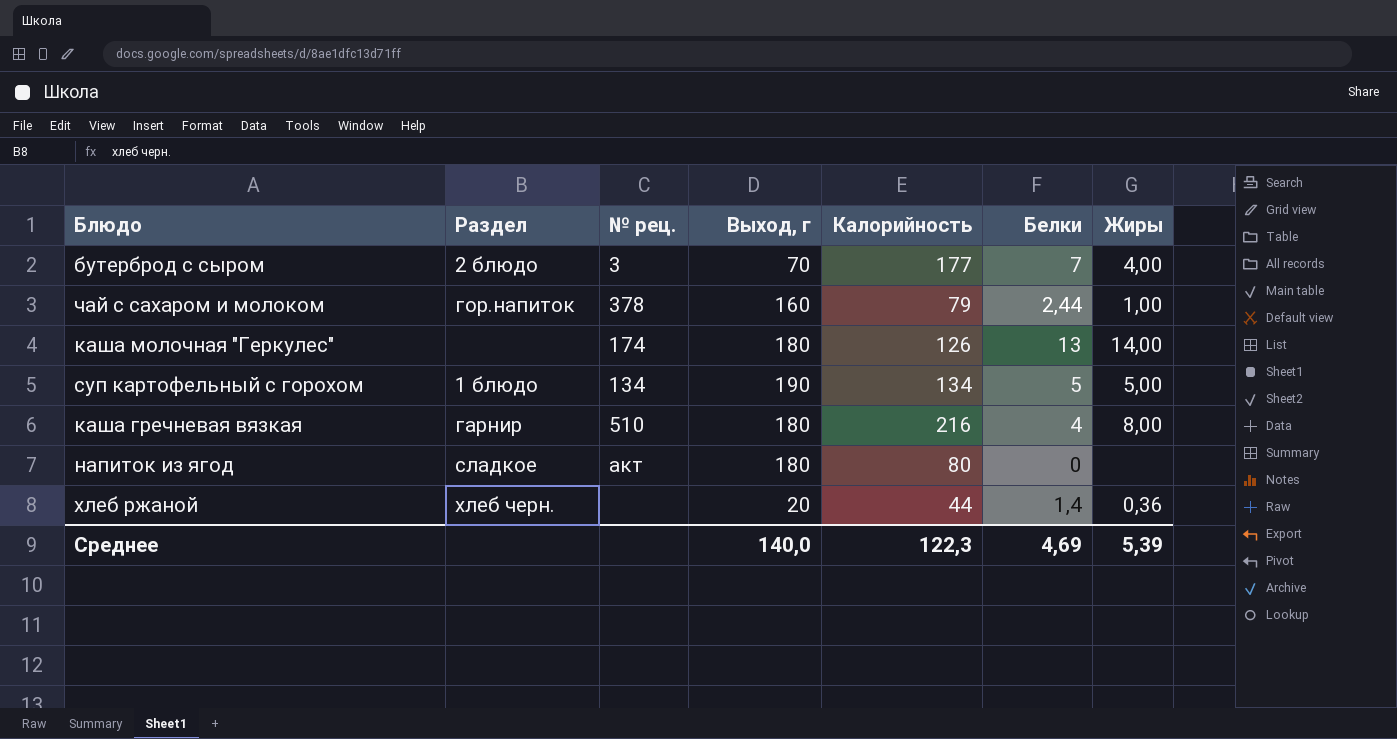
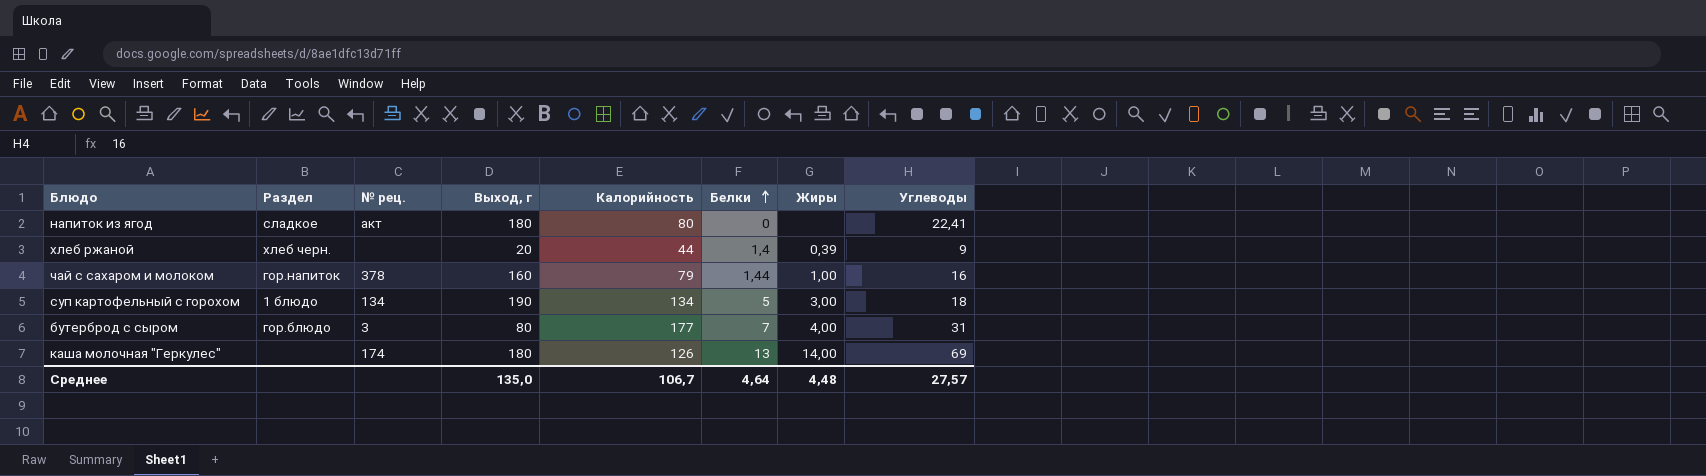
row order: none -> Белки ascending
column Углеводы | position: none -> 8
row каша гречневая вязкая: гарнир | 510 | 180 | 216 | 4 | 8,00 -> none
хлеб ржаной | Жиры: 0,36 -> 0,39
чай с сахаром и молоком | Белки: 2,44 -> 1,44
суп картофельный с горохом | Жиры: 5,00 -> 3,00
бутерброд с сыром | Раздел: 2 блюдо -> гор.блюдо
бутерброд с сыром | Выход, г: 70 -> 80
Среднее | Выход, г: 140,0 -> 135,0
Среднее | Калорийность: 122,3 -> 106,7
Среднее | Белки: 4,69 -> 4,64
Среднее | Жиры: 5,39 -> 4,48

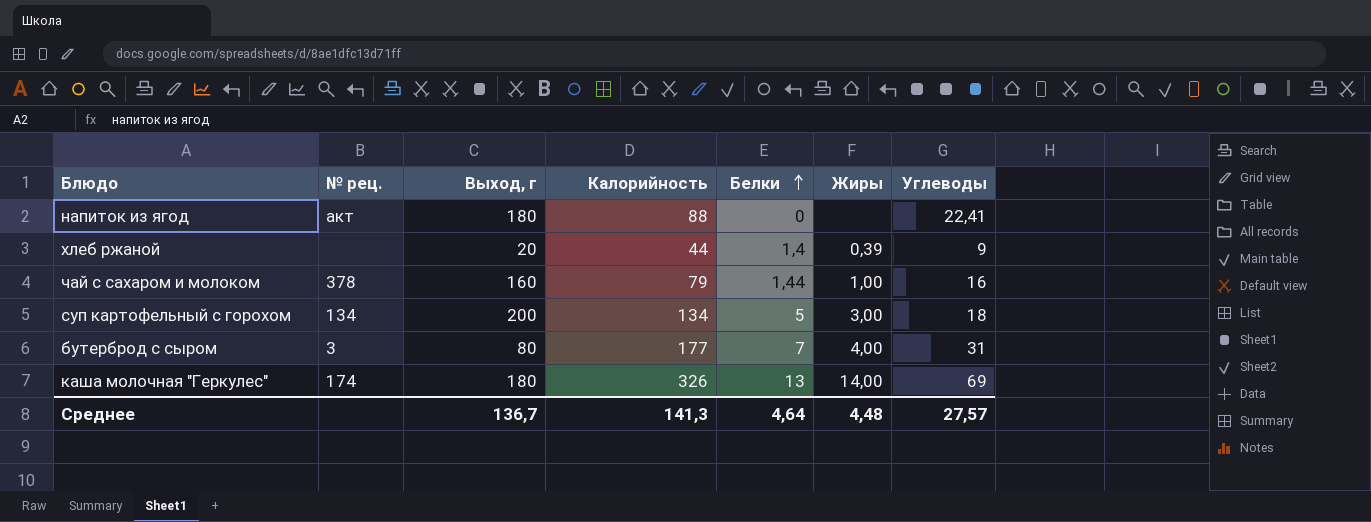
column Раздел | position: 2 -> none
напиток из ягод | Калорийность: 80 -> 88
суп картофельный с горохом | Выход, г: 190 -> 200
каша молочная "Геркулес" | Калорийность: 126 -> 326
Среднее | Выход, г: 135,0 -> 136,7
Среднее | Калорийность: 106,7 -> 141,3

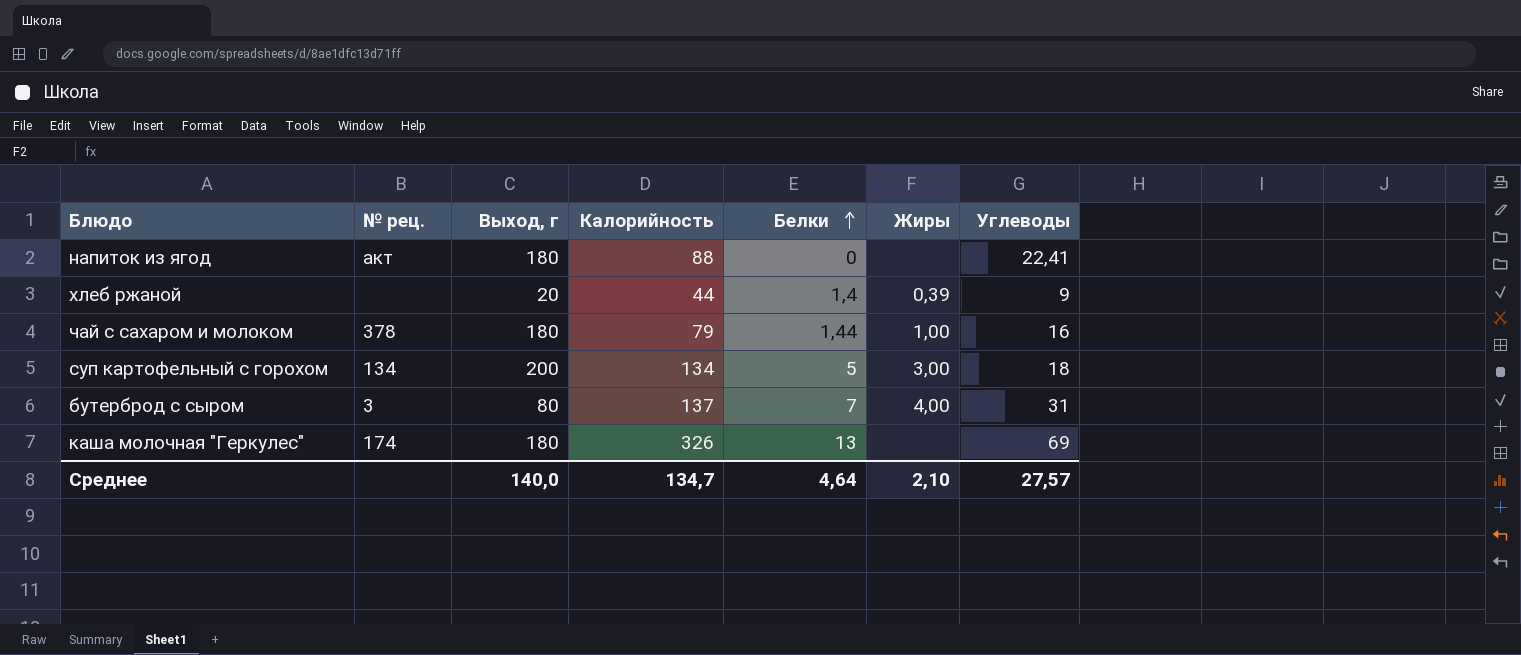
чай с сахаром и молоком | Выход, г: 160 -> 180
бутерброд с сыром | Калорийность: 177 -> 137
каша молочная "Геркулес" | Жиры: 14,00 -> none
Среднее | Выход, г: 136,7 -> 140,0
Среднее | Калорийность: 141,3 -> 134,7
Среднее | Жиры: 4,48 -> 2,10

